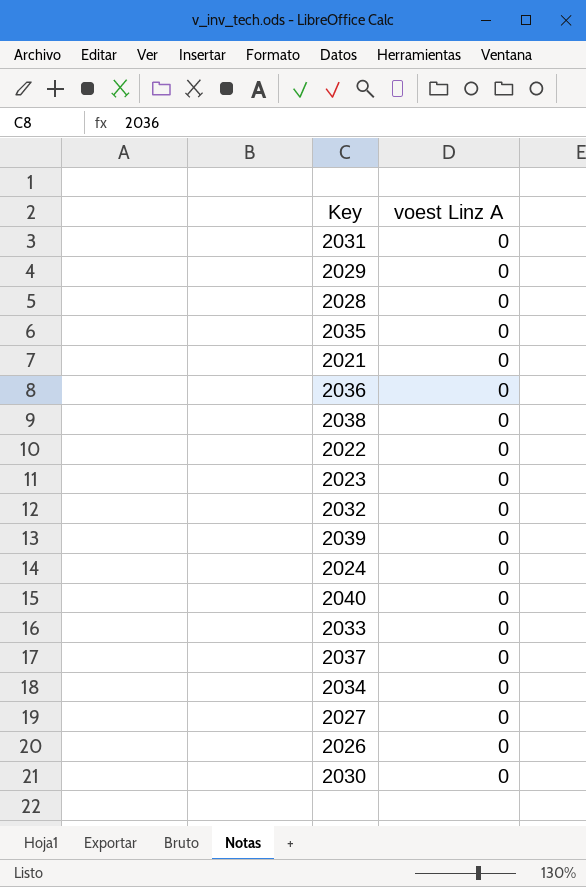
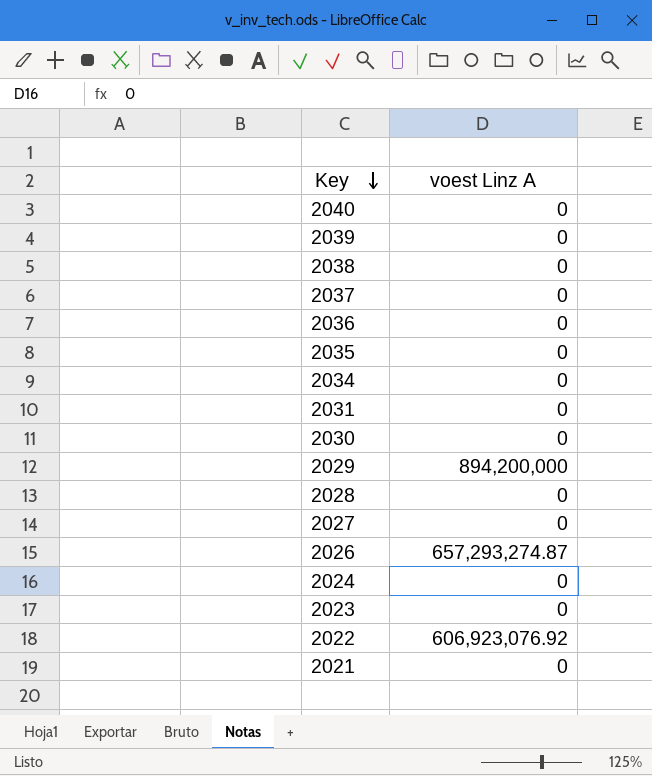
row order: none -> Key descending
row 2032: 0 -> none
row 2033: 0 -> none
2029 | voest Linz A: 0 -> 894,200,000
2026 | voest Linz A: 0 -> 657,293,274.87
2022 | voest Linz A: 0 -> 606,923,076.92

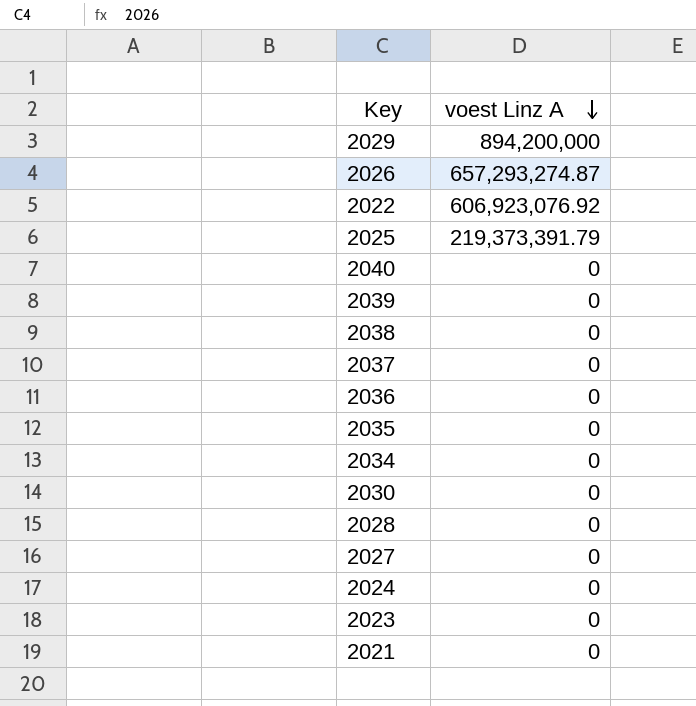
row order: Key descending -> voest Linz A descending
row 2031: 0 -> none
row 2025: none -> 219,373,391.79

